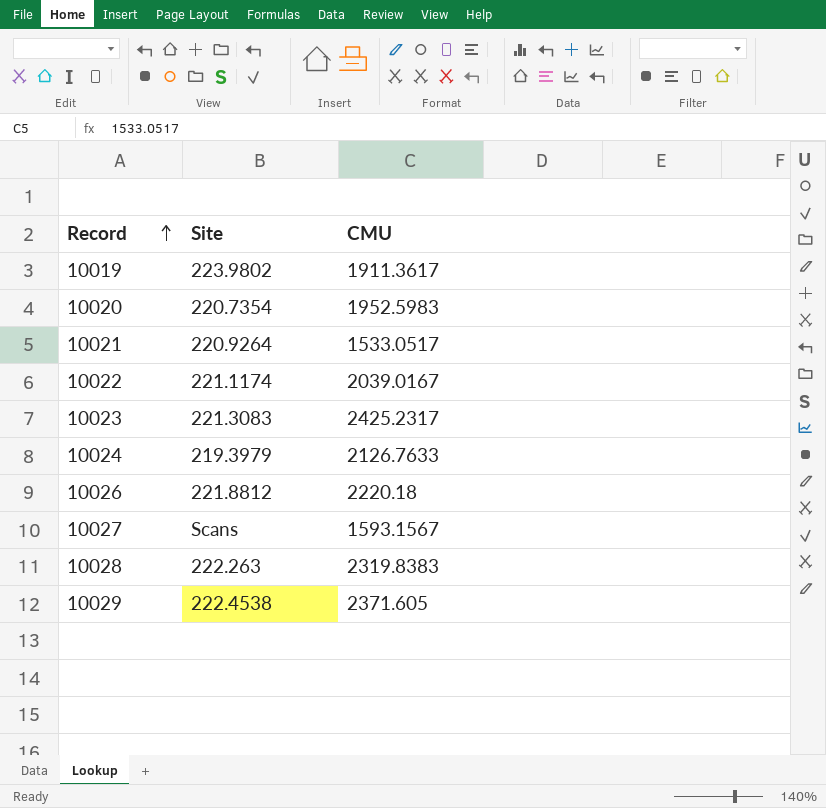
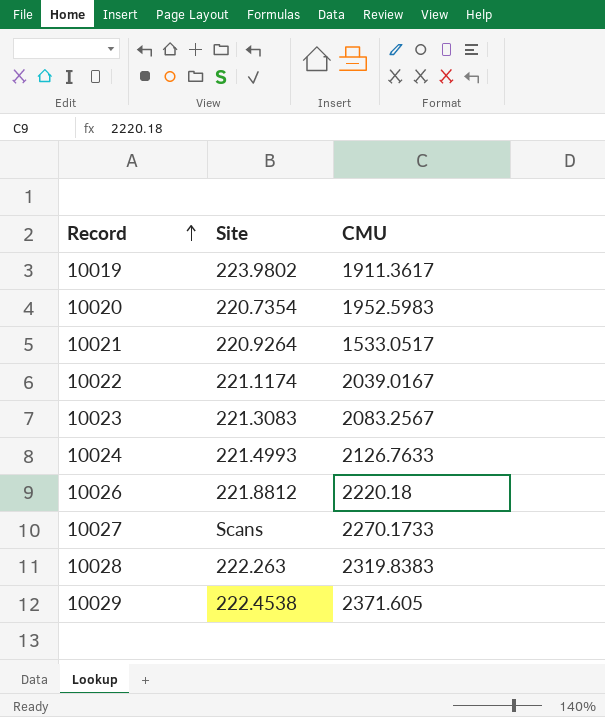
10023 | CMU: 2425.2317 -> 2083.2567
10024 | Site: 219.3979 -> 221.4993
10027 | CMU: 1593.1567 -> 2270.1733

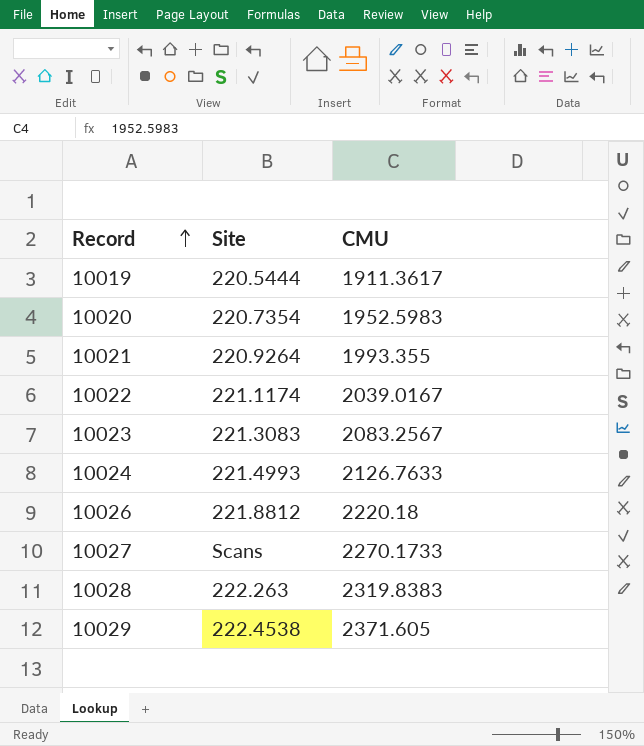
10019 | Site: 223.9802 -> 220.5444
10021 | CMU: 1533.0517 -> 1993.355

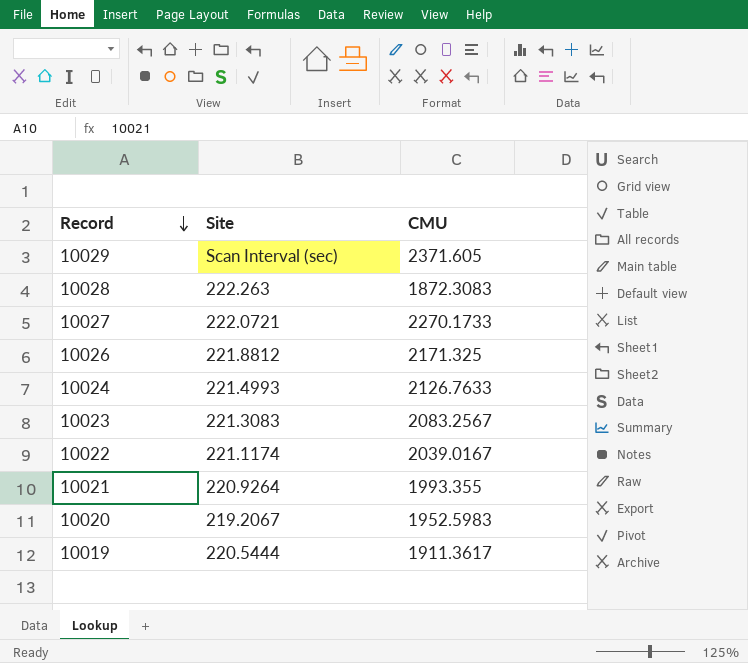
row order: Record ascending -> Record descending
10029 | Site: 222.4538 -> Scan Interval (sec)
10028 | CMU: 2319.8383 -> 1872.3083
10027 | Site: Scans -> 222.0721
10026 | CMU: 2220.18 -> 2171.325
10020 | Site: 220.7354 -> 219.2067

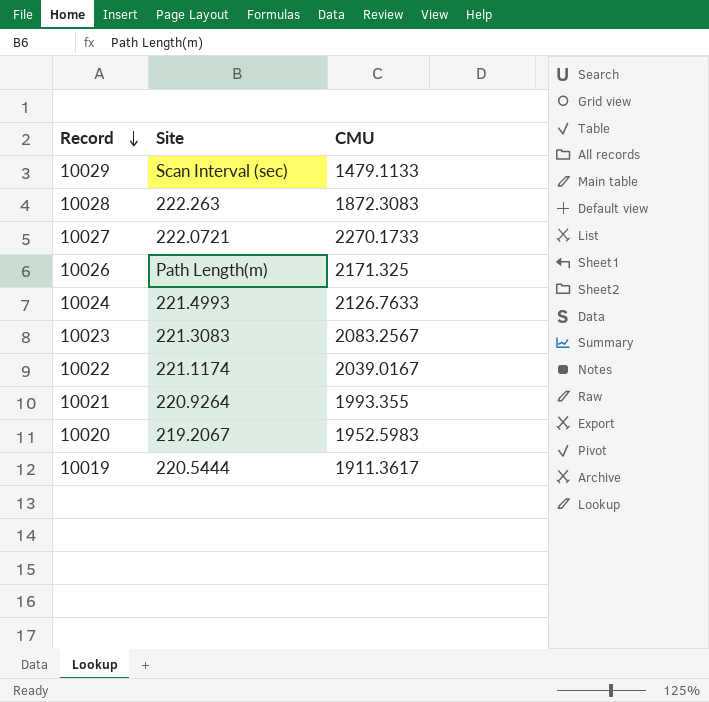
10029 | CMU: 2371.605 -> 1479.1133
10026 | Site: 221.8812 -> Path Length(m)

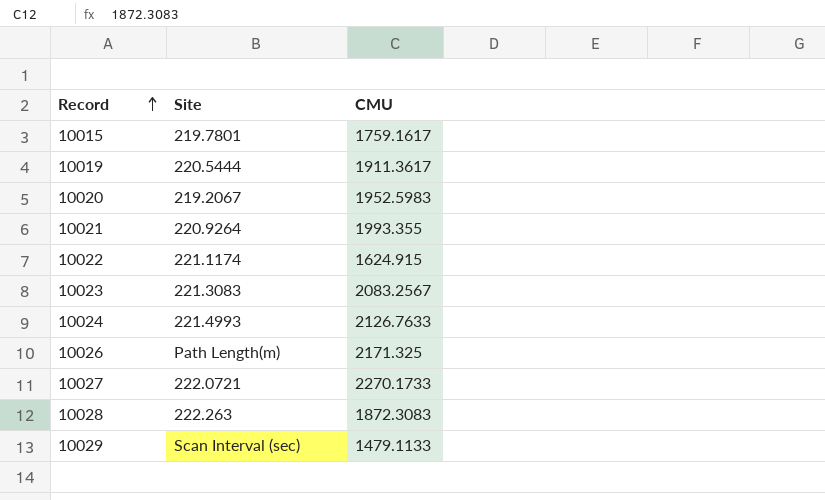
row order: Record descending -> Record ascending
row 10015: none -> 219.7801 | 1759.1617
10022 | CMU: 2039.0167 -> 1624.915

